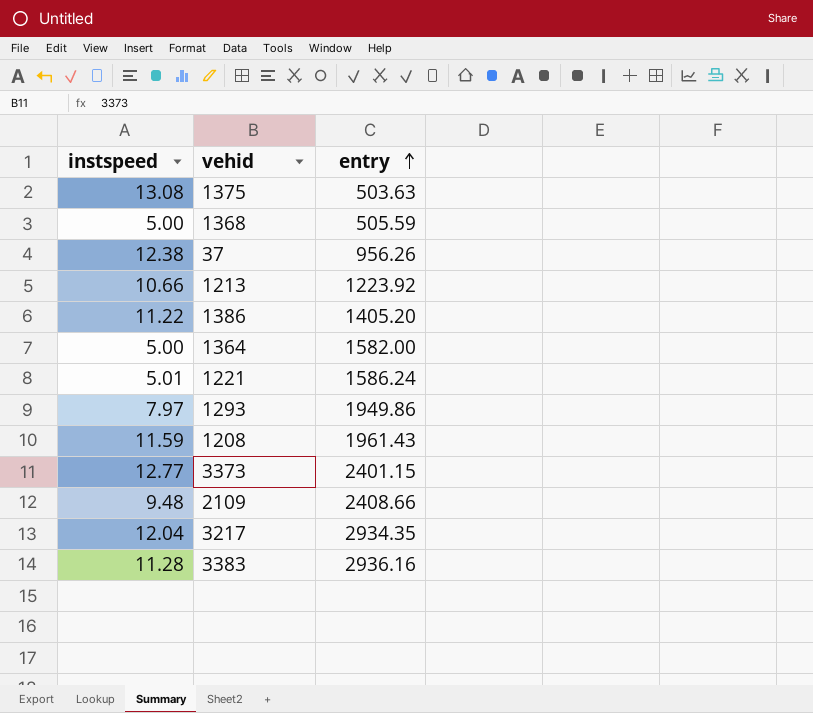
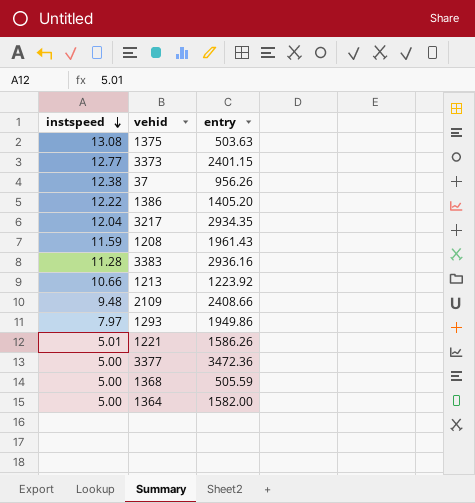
row order: entry ascending -> instspeed descending
1386 | instspeed: 11.22 -> 12.22
1221 | entry: 1586.24 -> 1586.26
row 3377: none -> 5.00 | 3472.36

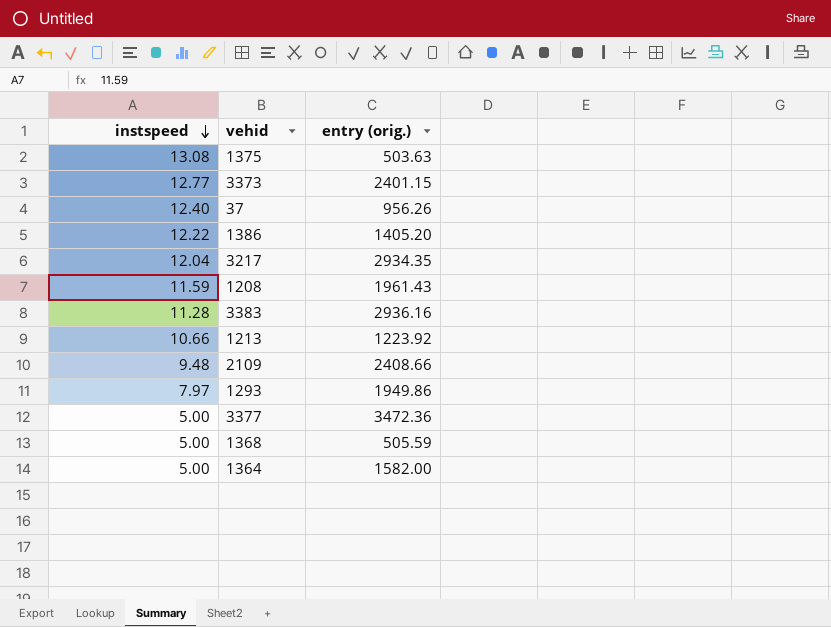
column name: entry -> entry (orig.)
row 1221: 5.01 | 1586.26 -> none
37 | instspeed: 12.38 -> 12.40

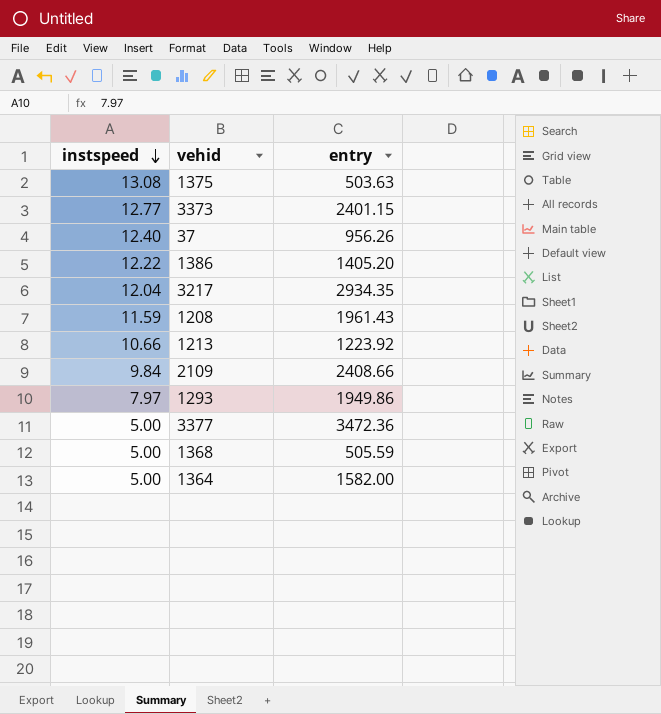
column name: entry (orig.) -> entry
row 3383: 11.28 | 2936.16 -> none
2109 | instspeed: 9.48 -> 9.84

